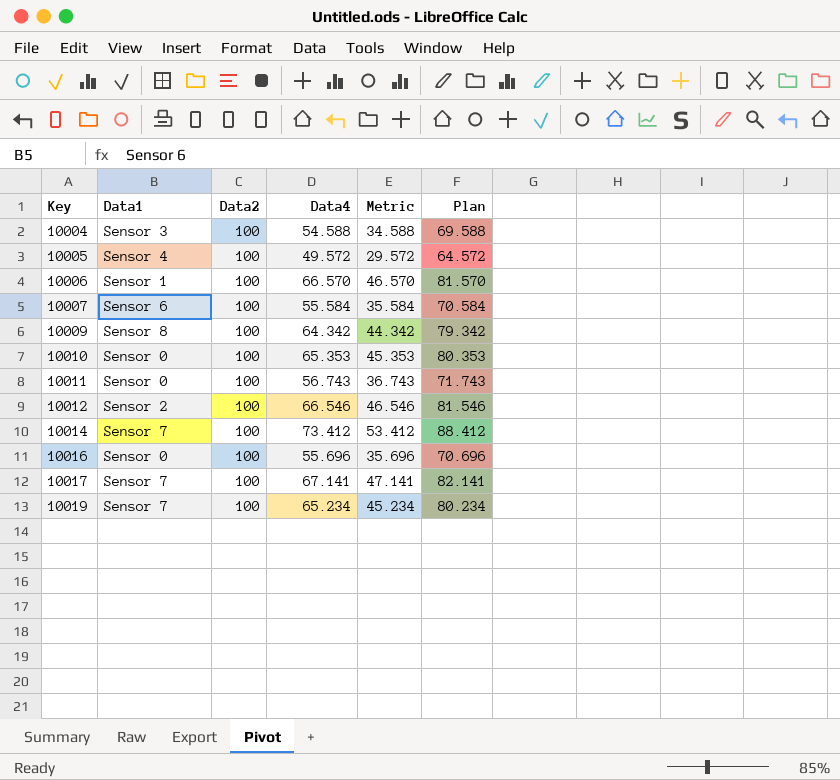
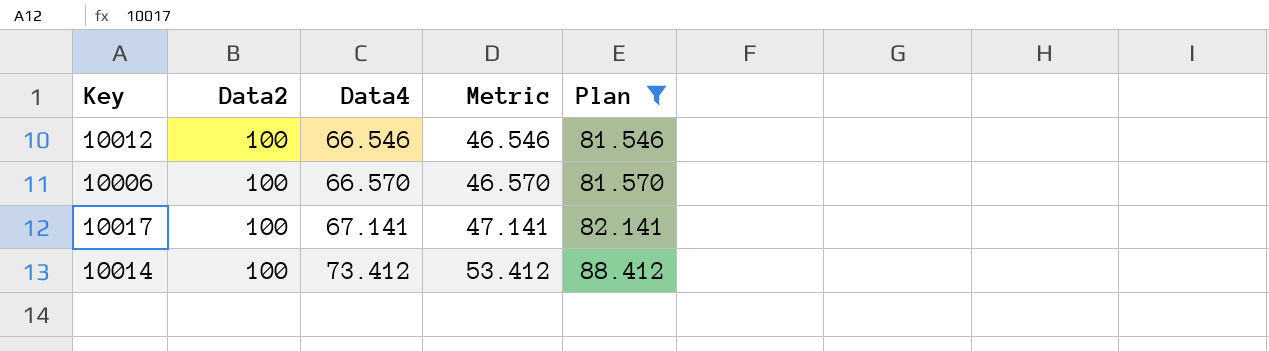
filter: none -> Plan >= 81.546
row order: Key ascending -> Data4 ascending
column Data1 | position: 2 -> none

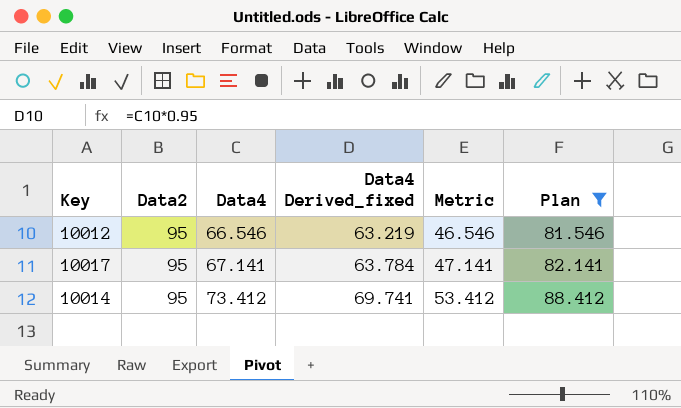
column Data4 Derived_fixed | formula: none -> [Data4] * 0.95
row 10006: 100 | 66.570 | 46.570 | 81.570 -> none
10012 | Data2: 100 -> 95
10017 | Data2: 100 -> 95
10014 | Data2: 100 -> 95

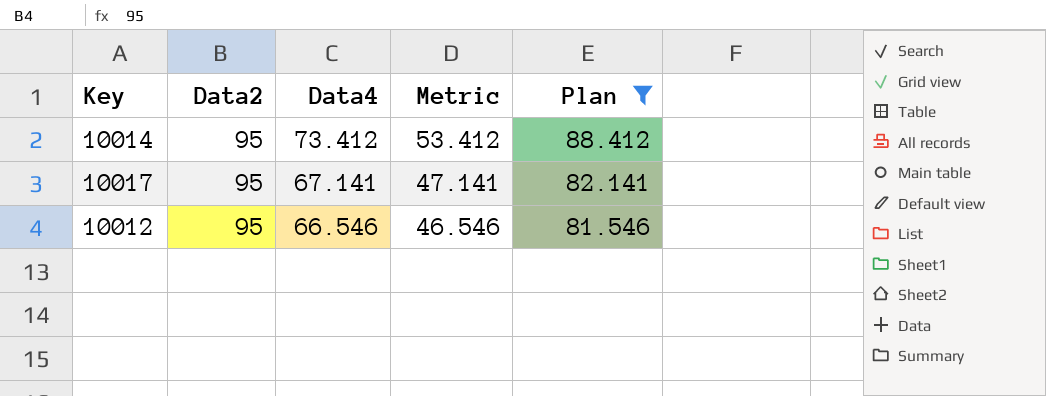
row order: Data4 ascending -> Data4 descending
column Data4 Derived_fixed | formula: [Data4] * 0.95 -> none

